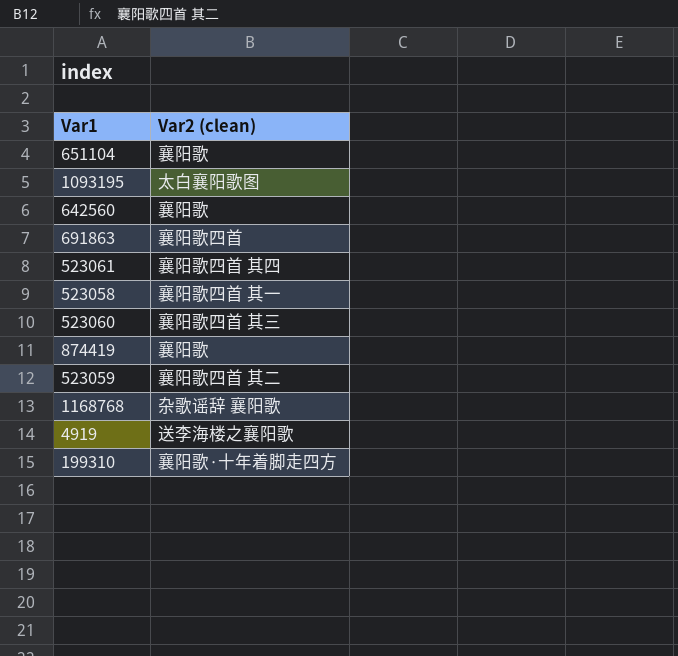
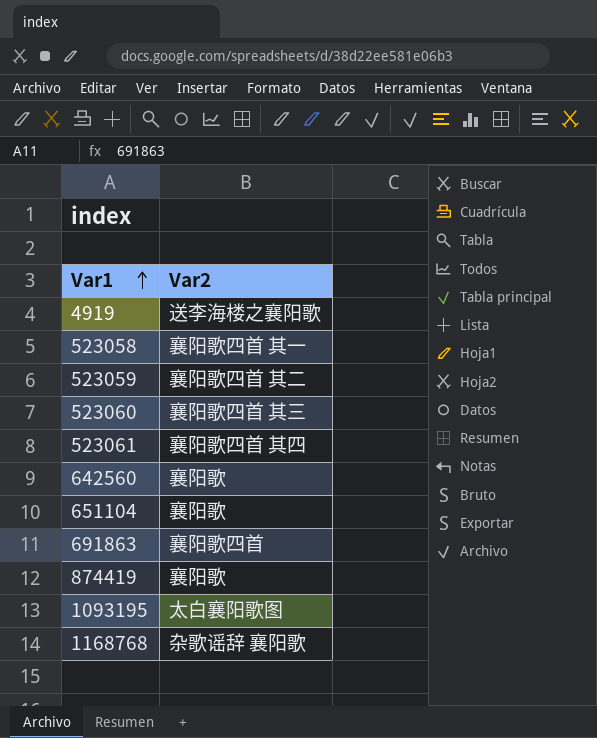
row order: none -> Var1 ascending
column name: Var2 (clean) -> Var2
row 199310: 襄阳歌·十年着脚走四方 -> none

